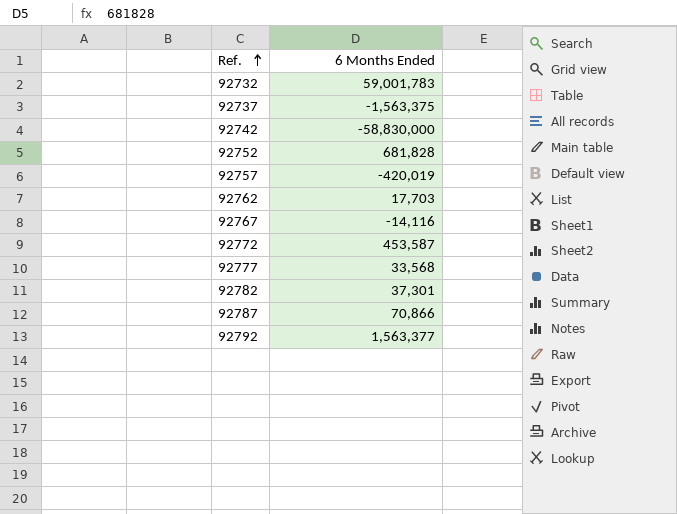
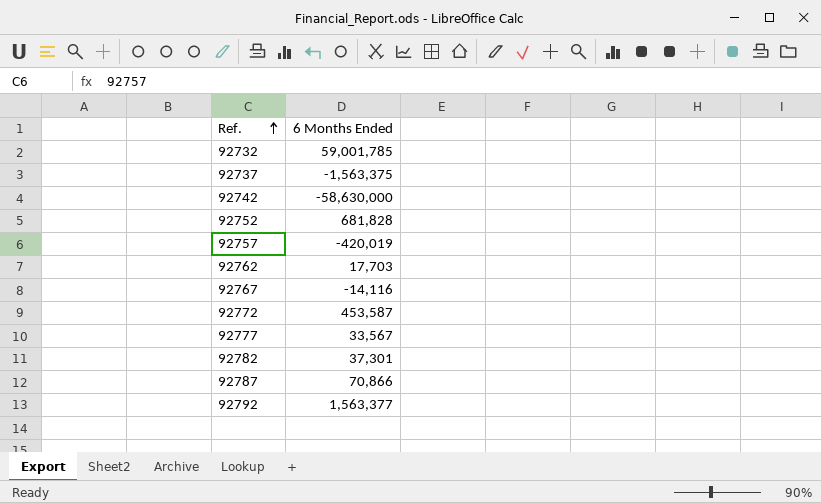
92732 | 6 Months Ended: 59,001,783 -> 59,001,785
92742 | 6 Months Ended: -58,830,000 -> -58,630,000
92777 | 6 Months Ended: 33,568 -> 33,567

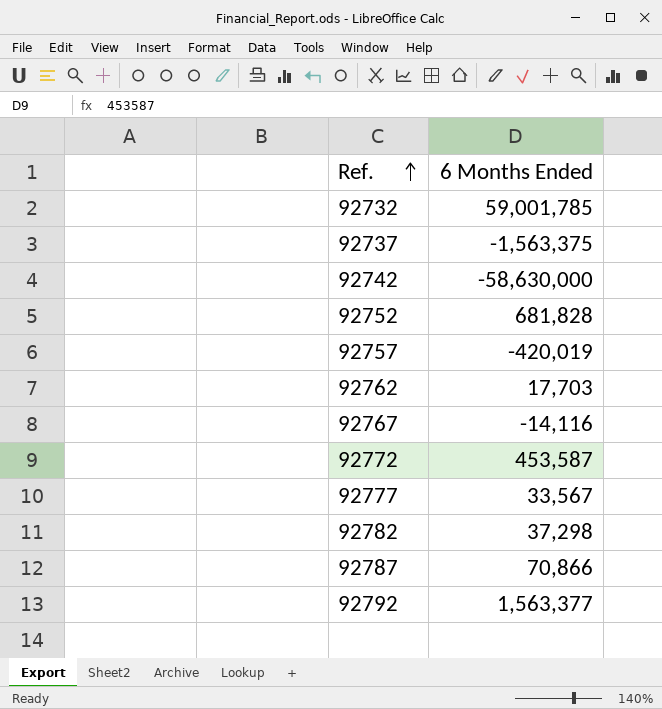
92782 | 6 Months Ended: 37,301 -> 37,298

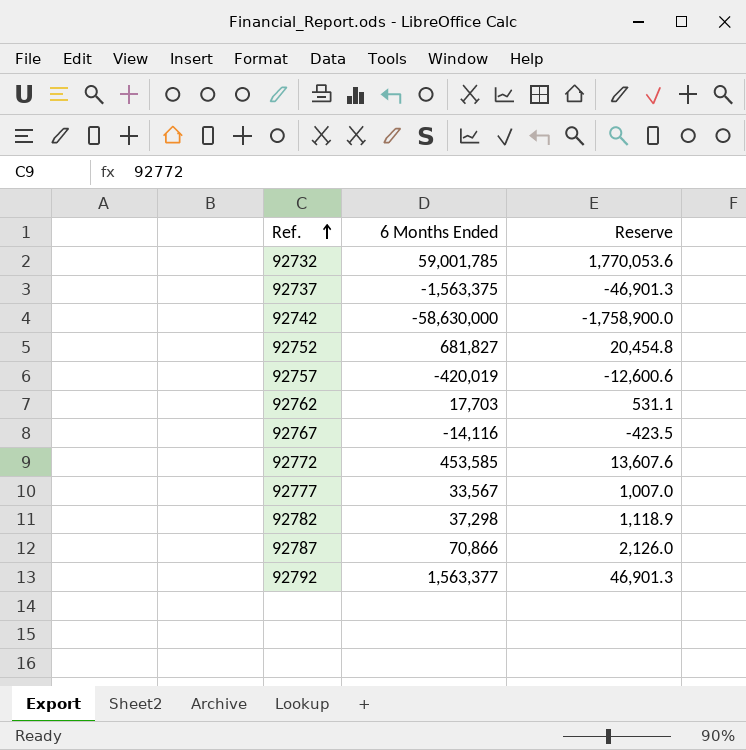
column Reserve | formula: none -> [6 Months Ended] * 0.03
92752 | 6 Months Ended: 681,828 -> 681,827
92772 | 6 Months Ended: 453,587 -> 453,585

